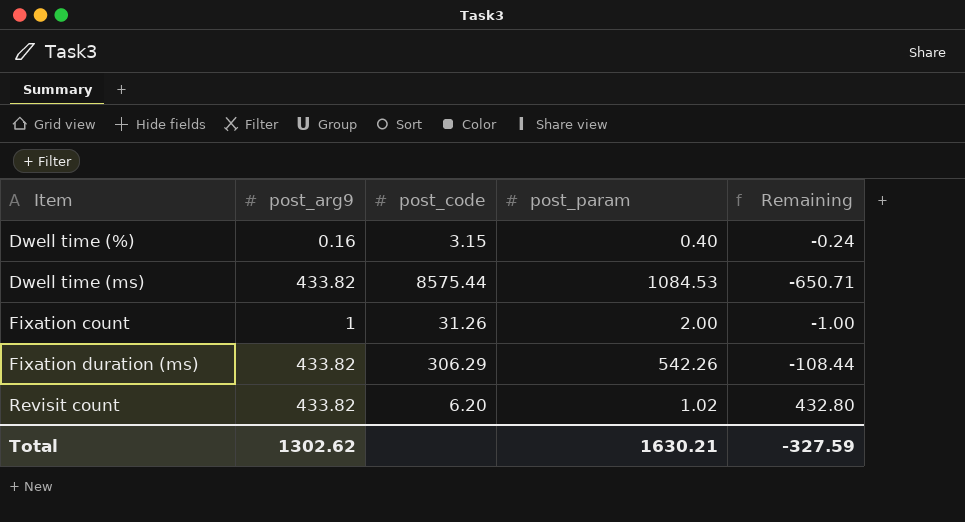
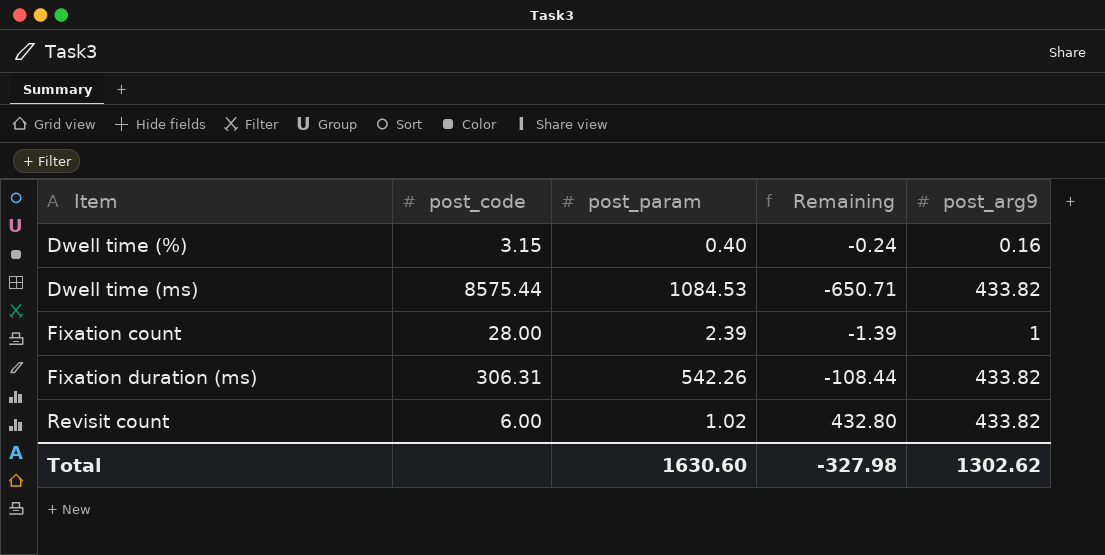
column post_arg9 | position: 2 -> 5
Fixation count | post_code: 31.26 -> 28.00
Fixation count | post_param: 2.00 -> 2.39
Fixation count | Remaining: -1.00 -> -1.39
Fixation duration (ms) | post_code: 306.29 -> 306.31
Revisit count | post_code: 6.20 -> 6.00
Total | post_param: 1630.21 -> 1630.60
Total | Remaining: -327.59 -> -327.98

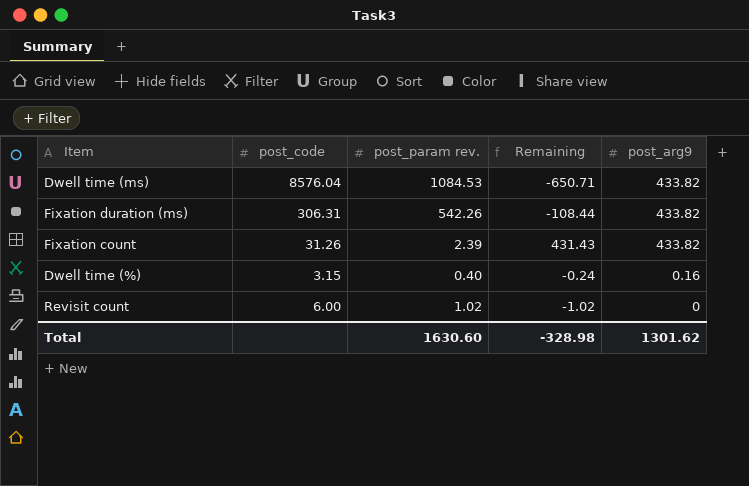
row order: Item ascending -> post_arg9 descending
column name: post_param -> post_param rev.
Dwell time (ms) | post_code: 8575.44 -> 8576.04
Fixation count | post_code: 28.00 -> 31.26
Fixation count | Remaining: -1.39 -> 431.43
Fixation count | post_arg9: 1 -> 433.82
Revisit count | Remaining: 432.80 -> -1.02
Revisit count | post_arg9: 433.82 -> 0
Total | Remaining: -327.98 -> -328.98
Total | post_arg9: 1302.62 -> 1301.62

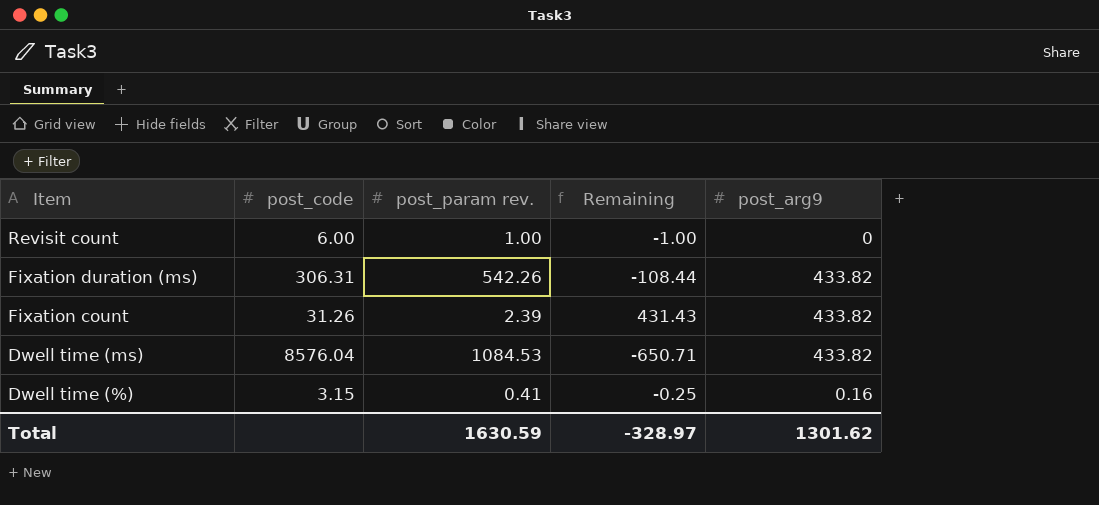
row order: post_arg9 descending -> Item descending
Revisit count | post_param rev.: 1.02 -> 1.00
Revisit count | Remaining: -1.02 -> -1.00
Dwell time (%) | post_param rev.: 0.40 -> 0.41
Dwell time (%) | Remaining: -0.24 -> -0.25
Total | post_param rev.: 1630.60 -> 1630.59
Total | Remaining: -328.98 -> -328.97

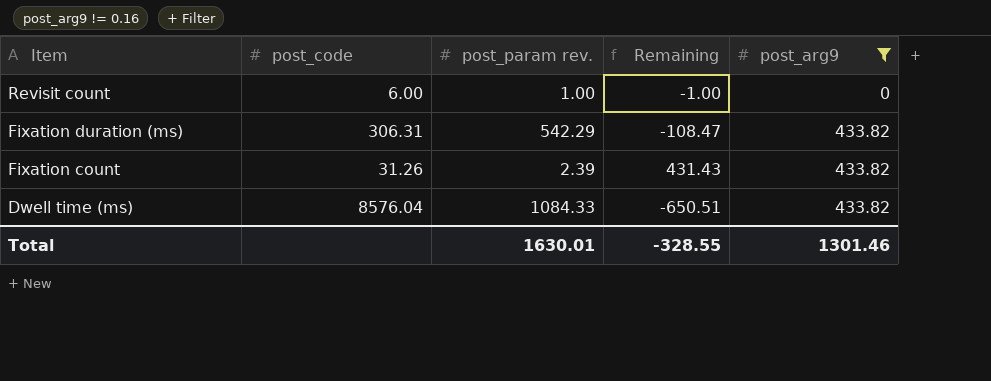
filter: none -> post_arg9 != 0.16
Fixation duration (ms) | post_param rev.: 542.26 -> 542.29
Fixation duration (ms) | Remaining: -108.44 -> -108.47
Dwell time (ms) | post_param rev.: 1084.53 -> 1084.33
Dwell time (ms) | Remaining: -650.71 -> -650.51
Total | post_param rev.: 1630.59 -> 1630.01
Total | Remaining: -328.97 -> -328.55
Total | post_arg9: 1301.62 -> 1301.46

